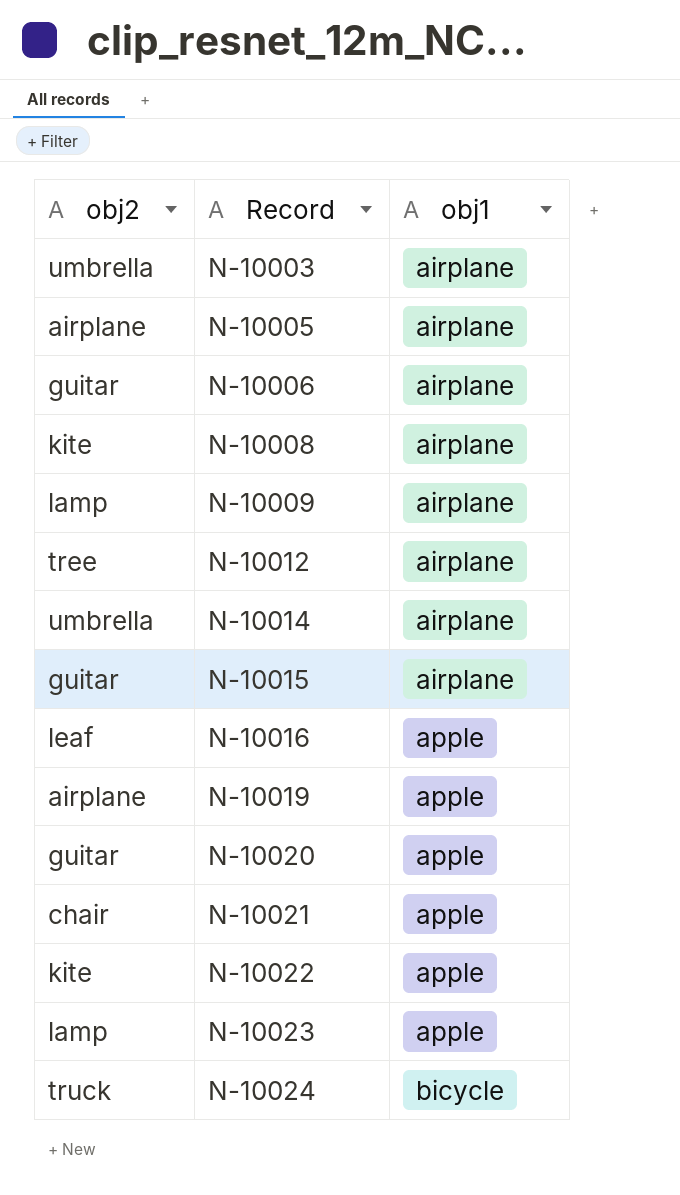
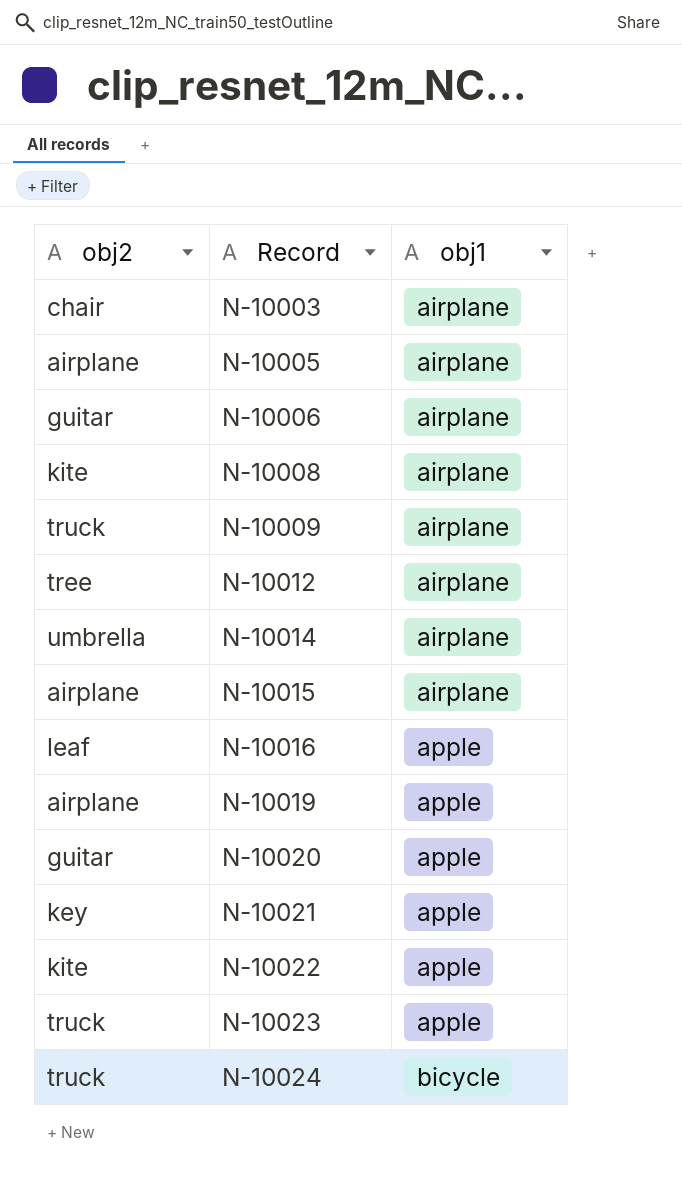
N-10003 | obj2: umbrella -> chair
N-10009 | obj2: lamp -> truck
N-10015 | obj2: guitar -> airplane
N-10021 | obj2: chair -> key
N-10023 | obj2: lamp -> truck

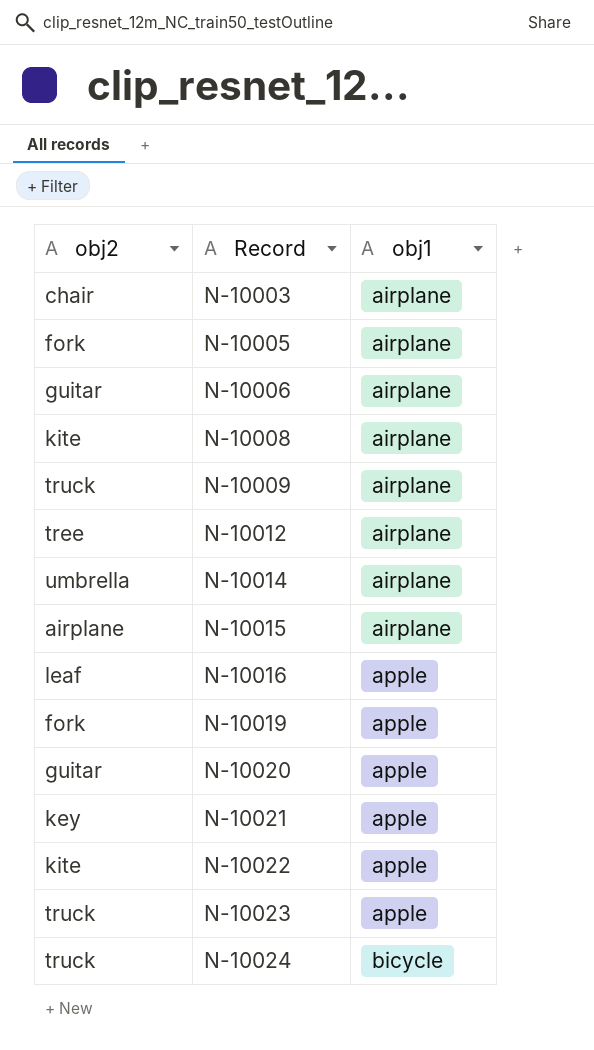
N-10005 | obj2: airplane -> fork
N-10019 | obj2: airplane -> fork

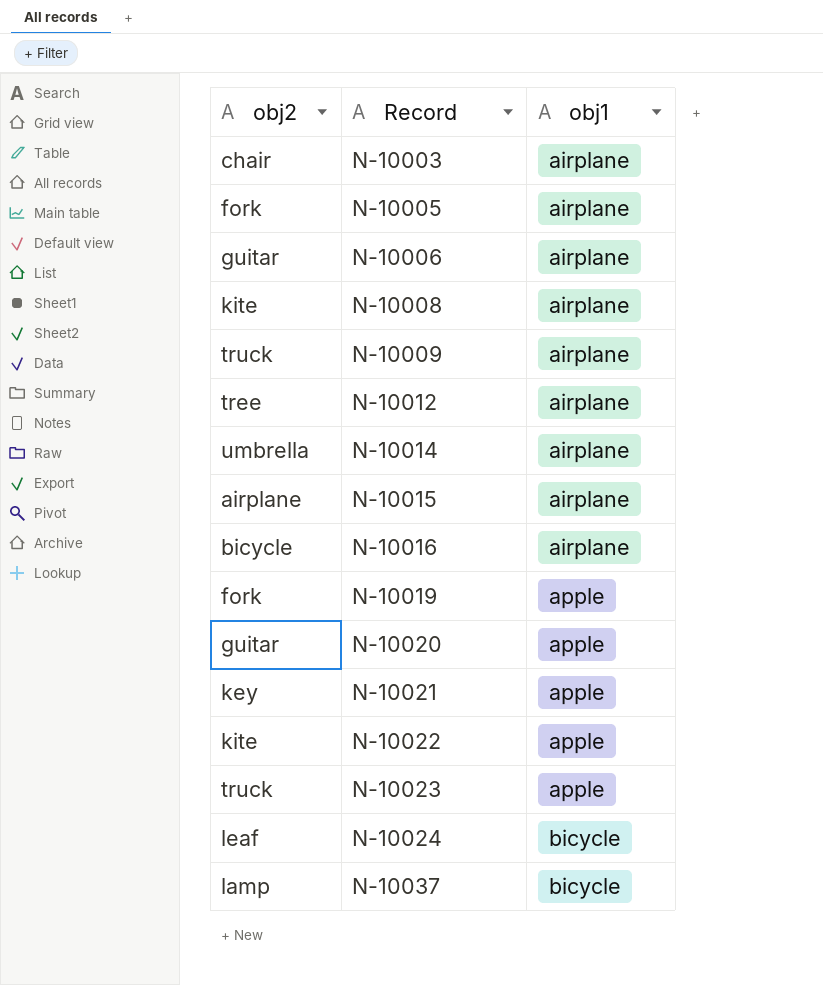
N-10016 | obj2: leaf -> bicycle
N-10016 | obj1: apple -> airplane
N-10024 | obj2: truck -> leaf
row N-10037: none -> lamp | bicycle

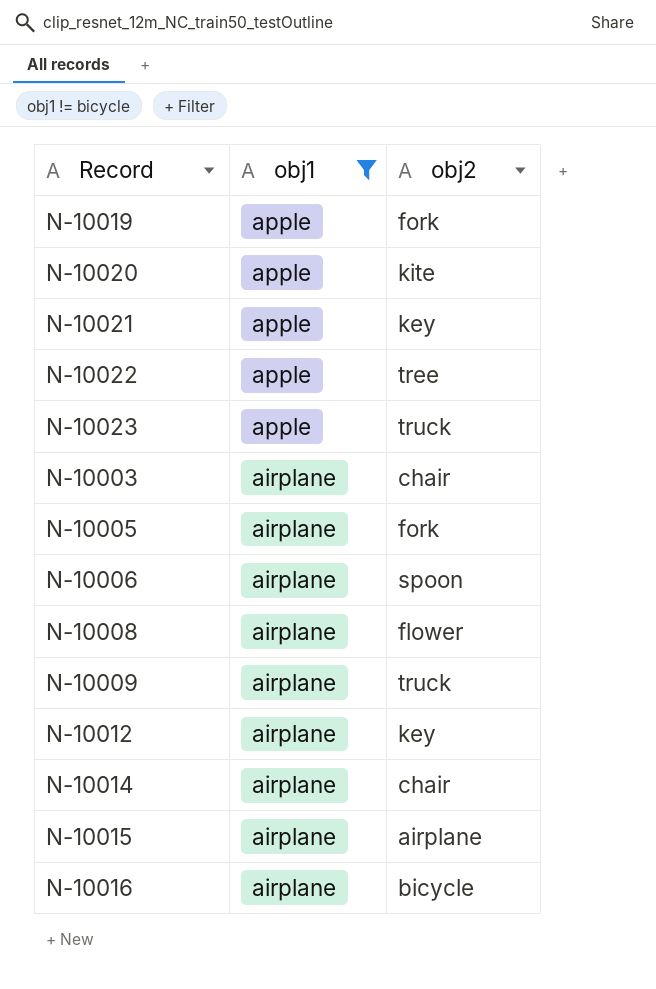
filter: none -> obj1 != bicycle
row order: Record ascending -> obj1 descending
column obj2 | position: 1 -> 3
N-10020 | obj2: guitar -> kite
N-10022 | obj2: kite -> tree
N-10006 | obj2: guitar -> spoon
N-10008 | obj2: kite -> flower
N-10012 | obj2: tree -> key
N-10014 | obj2: umbrella -> chair

